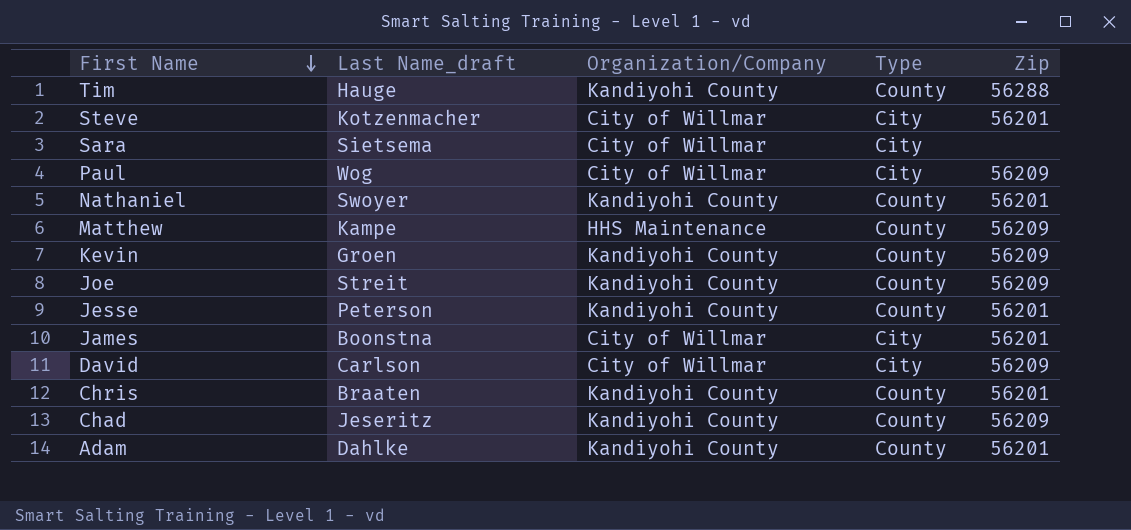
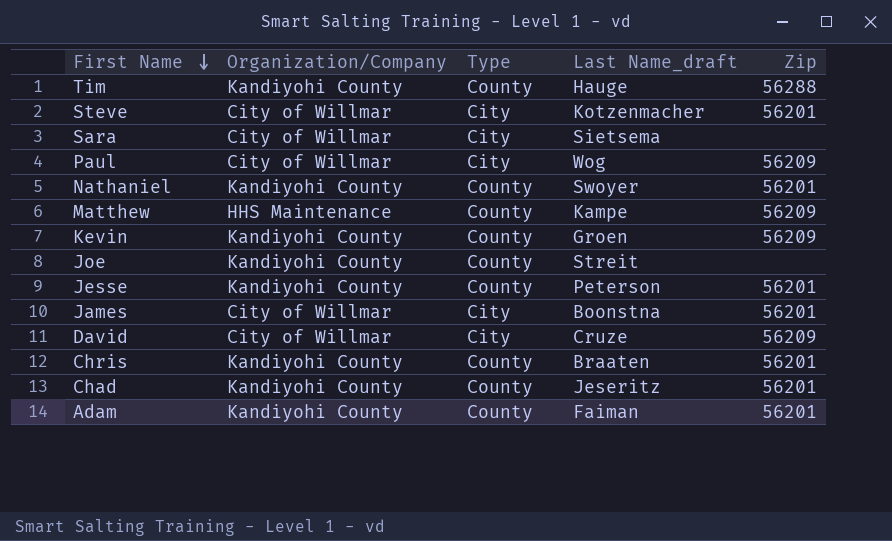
column Last Name_draft | position: 2 -> 4
Joe | Zip: 56209 -> none
David | Last Name_draft: Carlson -> Cruze
Chad | Zip: 56209 -> 56201
Adam | Last Name_draft: Dahlke -> Faiman

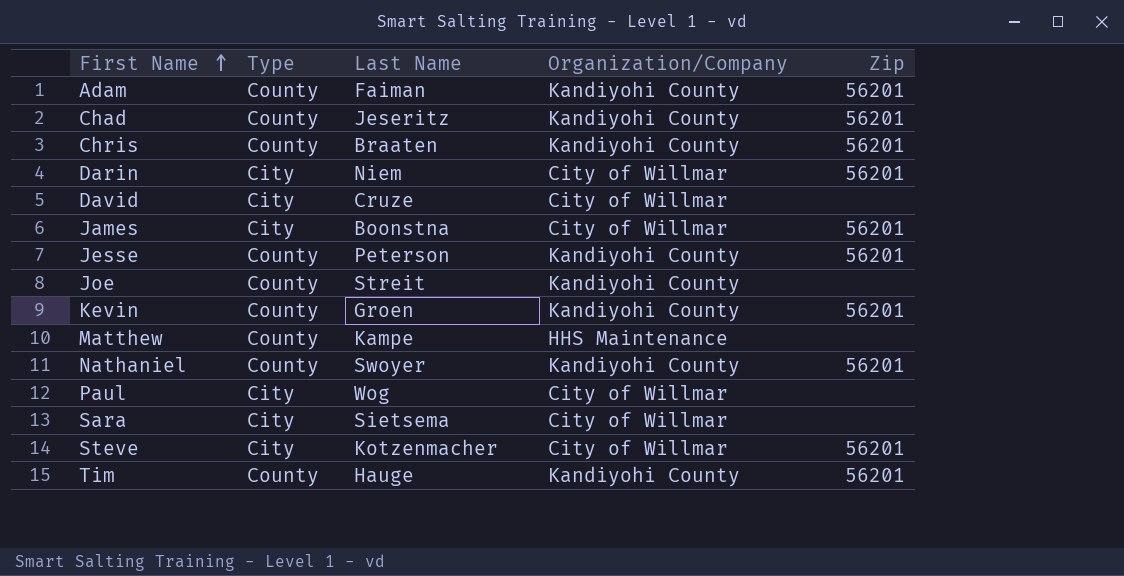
row order: First Name descending -> First Name ascending
column name: Last Name_draft -> Last Name
column Organization/Company | position: 2 -> 4
row Darin: none -> City | Niem | City of Willmar | 56201
David | Zip: 56209 -> none
Kevin | Zip: 56209 -> 56201
Matthew | Zip: 56209 -> none
Paul | Zip: 56209 -> none
Tim | Zip: 56288 -> 56201

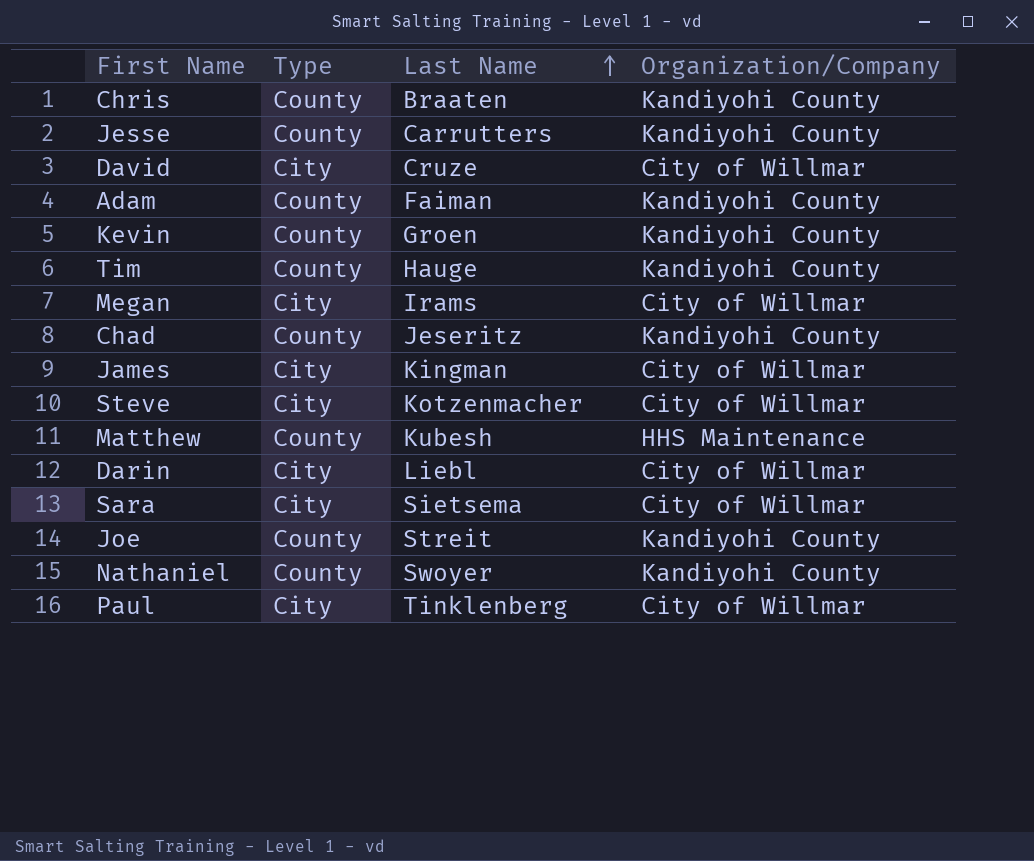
row order: First Name ascending -> Last Name ascending
column Zip | position: 5 -> none
Jesse | Last Name: Peterson -> Carrutters
row Megan: none -> City | Irams | City of Willmar
James | Last Name: Boonstna -> Kingman
Matthew | Last Name: Kampe -> Kubesh
Darin | Last Name: Niem -> Liebl
Paul | Last Name: Wog -> Tinklenberg

